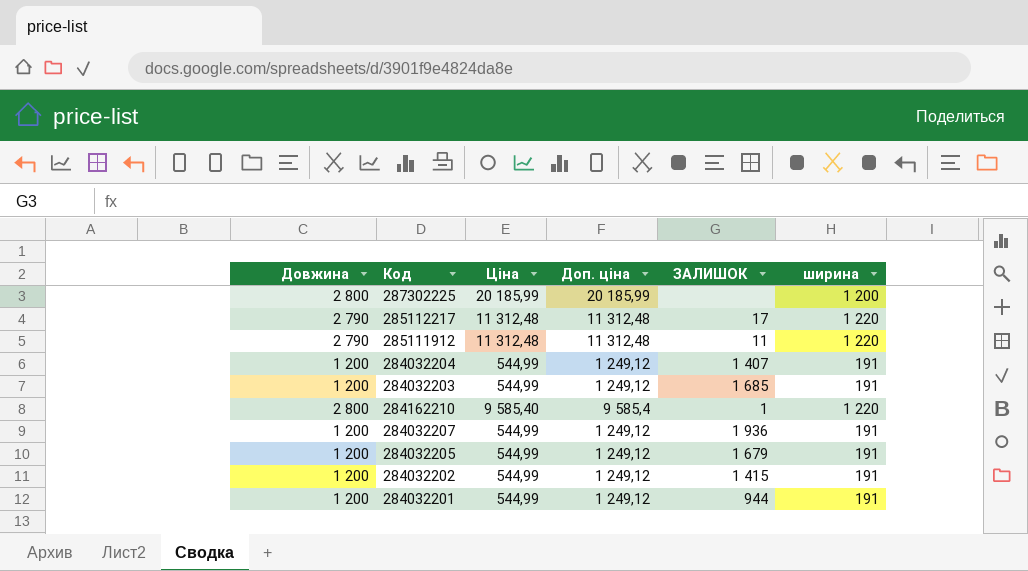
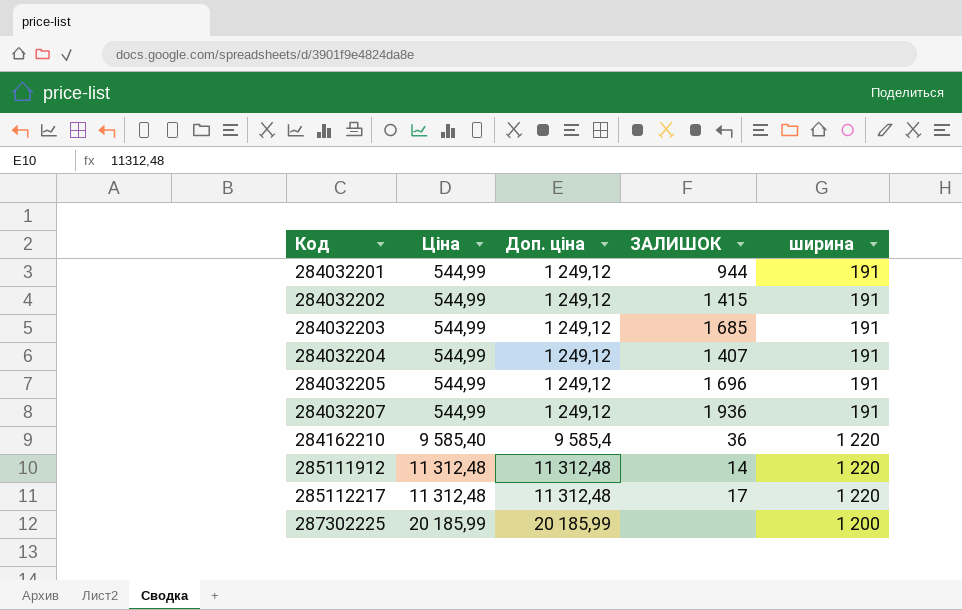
row order: none -> Код ascending
column Довжина | position: 1 -> none
284032205 | ЗАЛИШОК: 1 679 -> 1 696
284162210 | ЗАЛИШОК: 1 -> 36
285111912 | ЗАЛИШОК: 11 -> 14

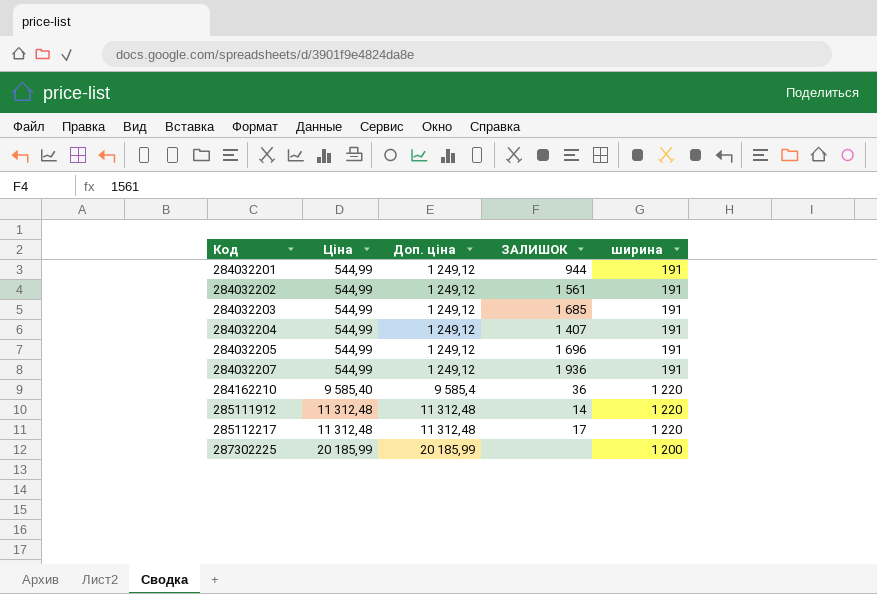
284032202 | ЗАЛИШОК: 1 415 -> 1 561

